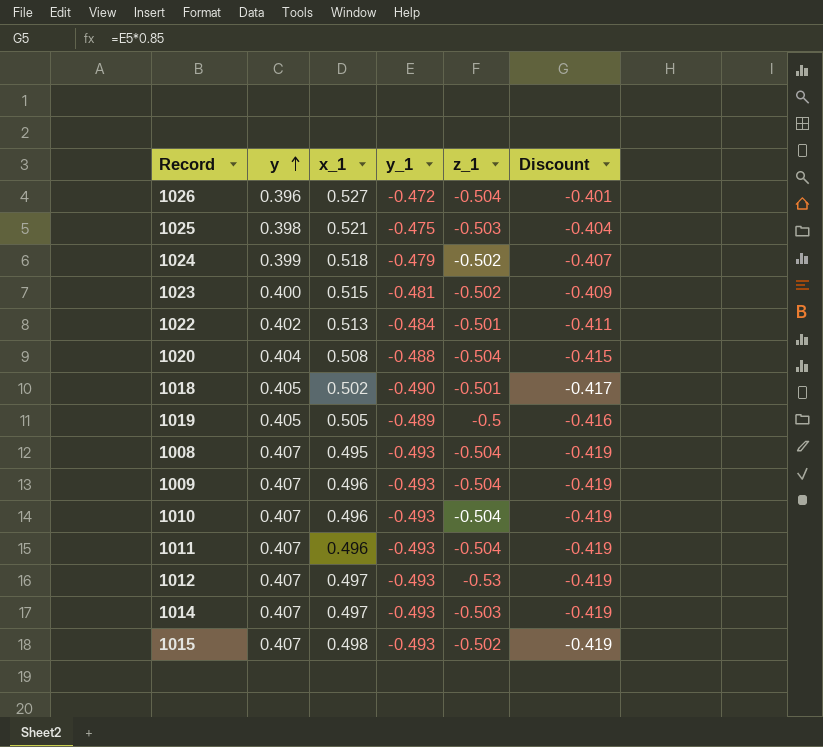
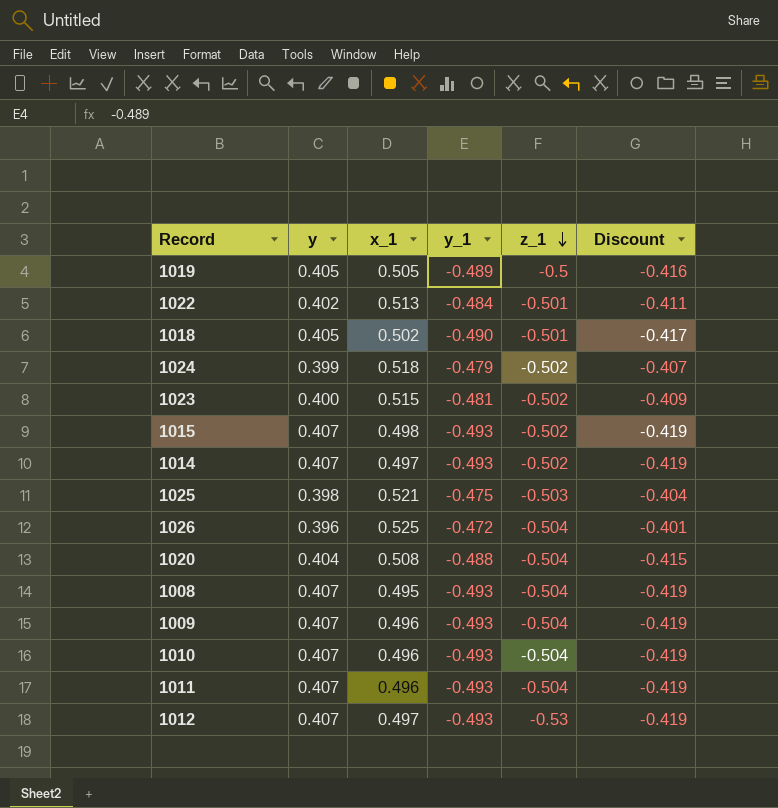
row order: y ascending -> z_1 descending
1014 | z_1: -0.503 -> -0.502
1026 | x_1: 0.527 -> 0.525

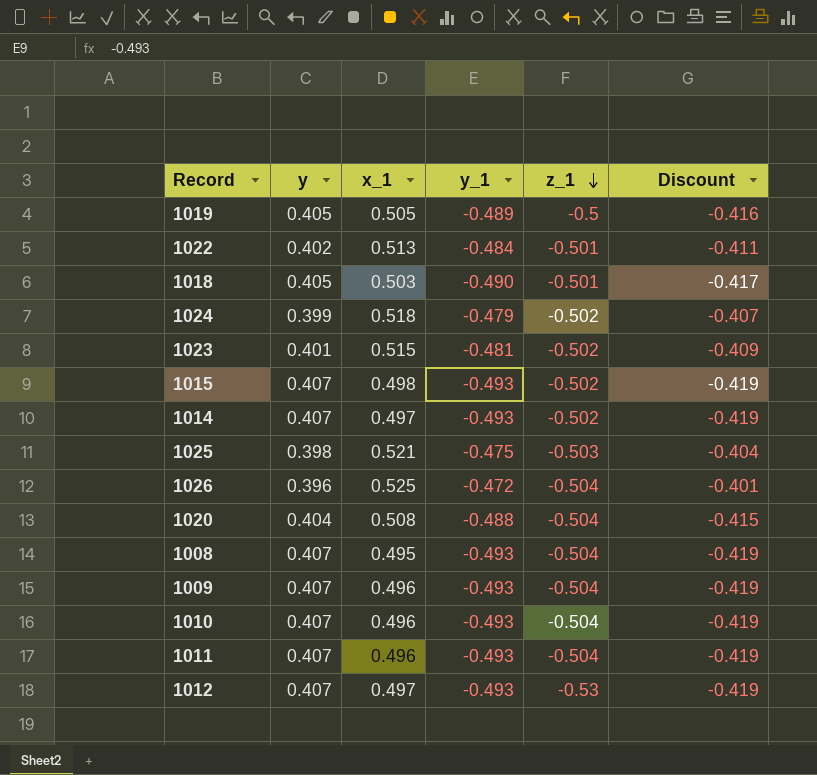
1018 | x_1: 0.502 -> 0.503
1023 | y: 0.400 -> 0.401

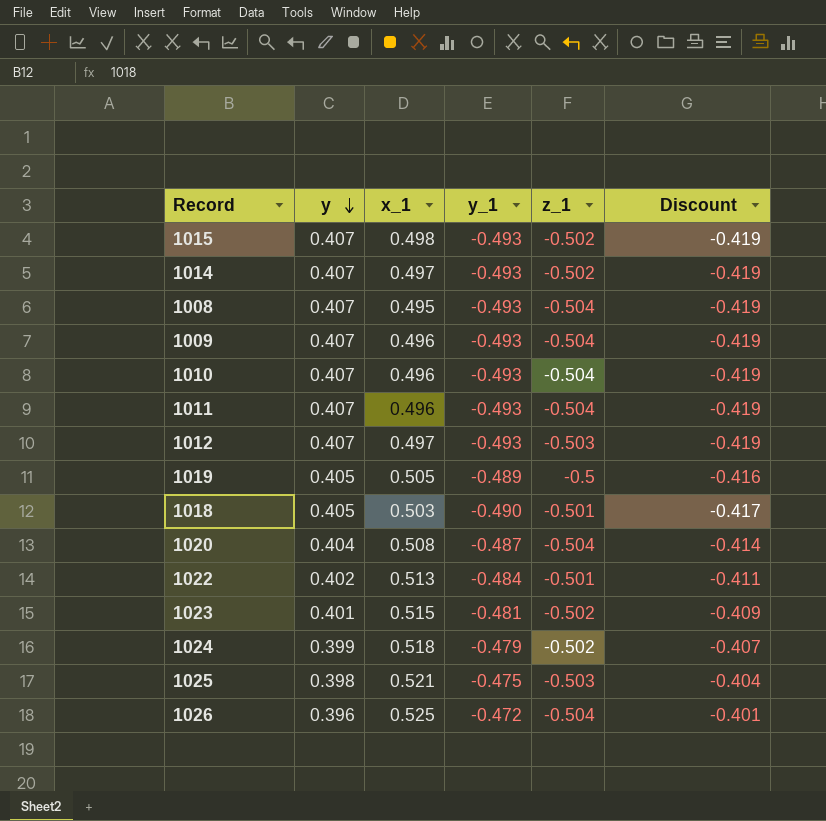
row order: z_1 descending -> y descending
1012 | z_1: -0.53 -> -0.503
1020 | y_1: -0.488 -> -0.487
1020 | Discount: -0.415 -> -0.414

